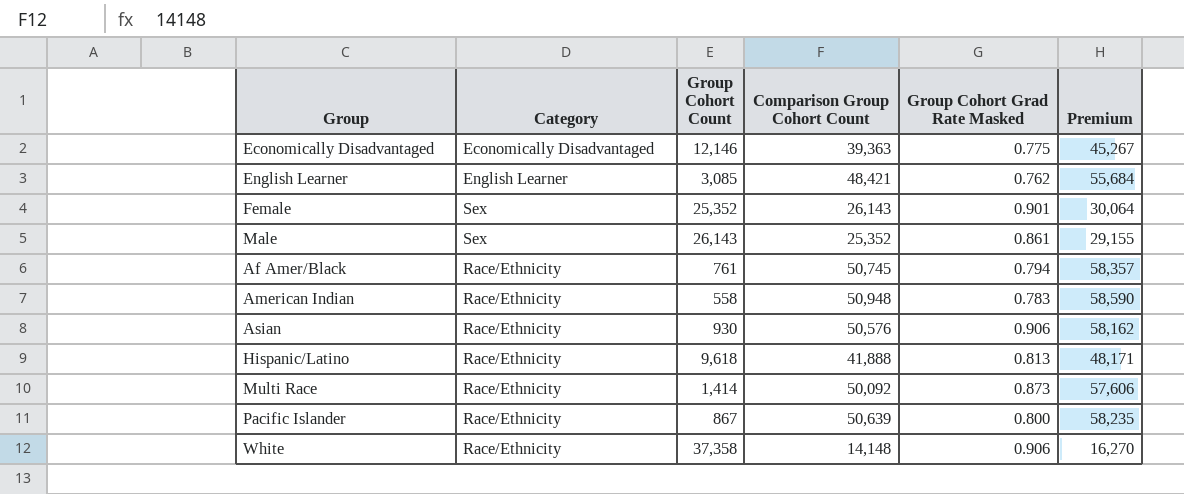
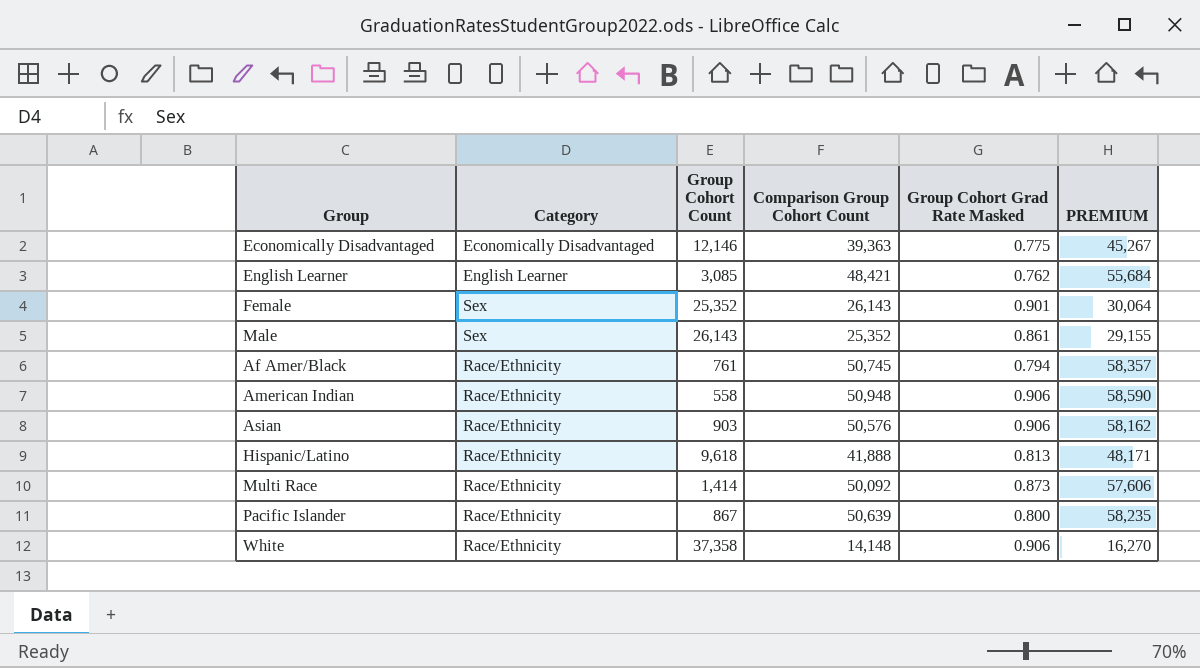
column name: Premium -> PREMIUM
American Indian | Group Cohort Grad Rate Masked: 0.783 -> 0.906
Asian | Group Cohort Count: 930 -> 903

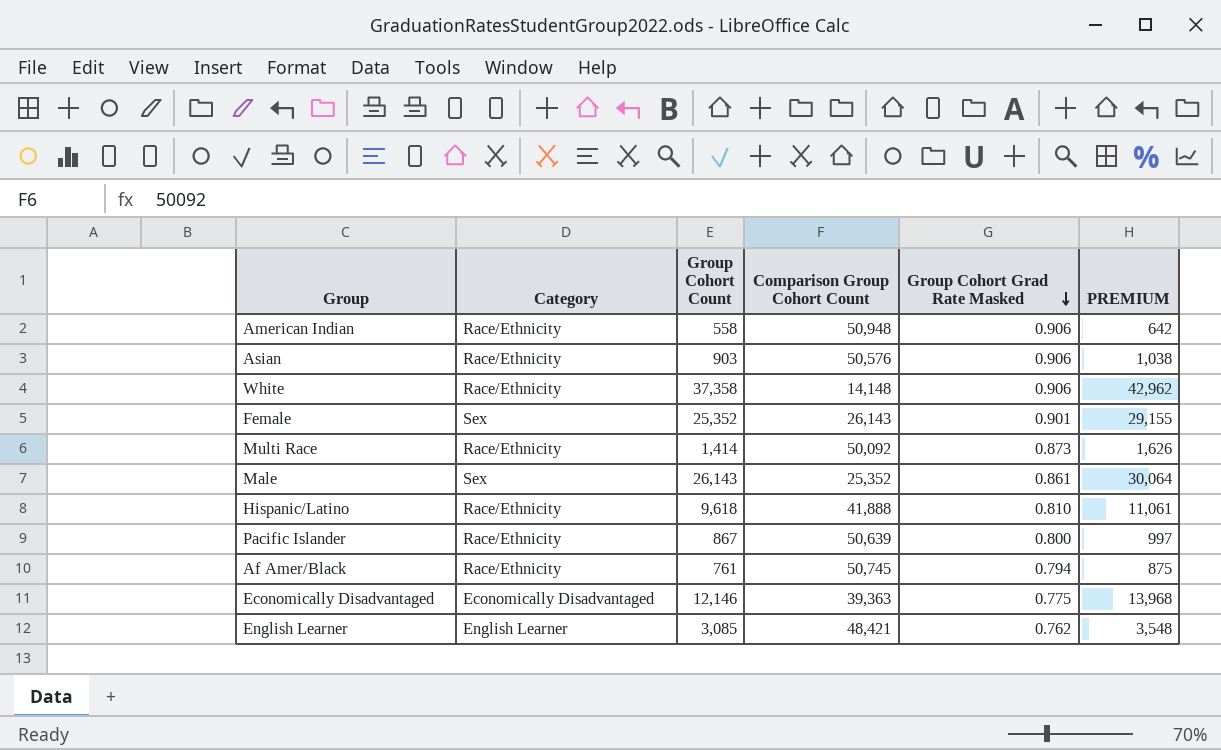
row order: none -> Group Cohort Grad Rate Masked descending
column PREMIUM | formula: [Comparison Group Cohort Count] * 1.15 -> [Group Cohort Count] * 1.15
Hispanic/Latino | Group Cohort Grad Rate Masked: 0.813 -> 0.810

